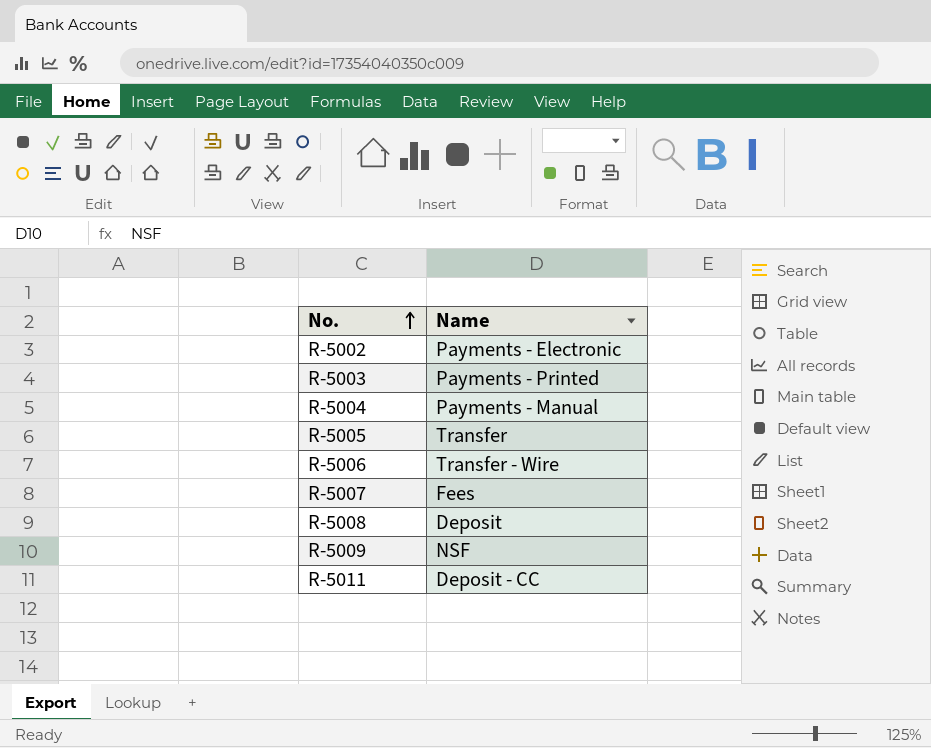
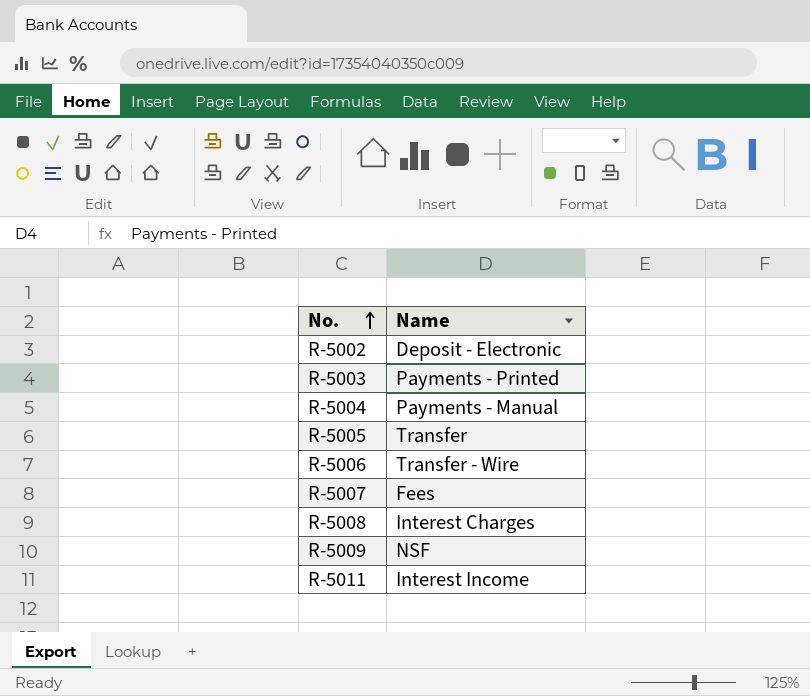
R-5002 | Name: Payments - Electronic -> Deposit - Electronic
R-5008 | Name: Deposit -> Interest Charges
R-5011 | Name: Deposit - CC -> Interest Income

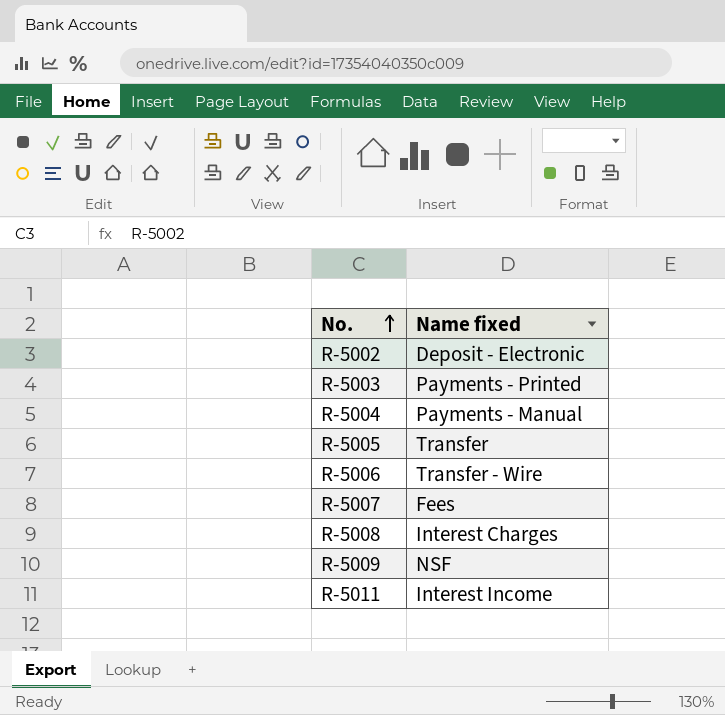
column name: Name -> Name fixed

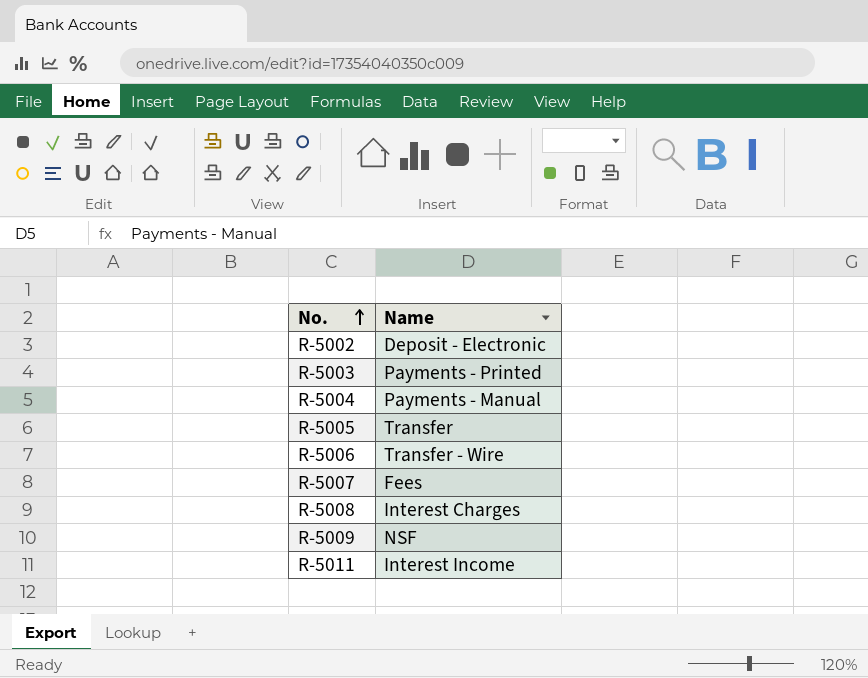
column name: Name fixed -> Name

